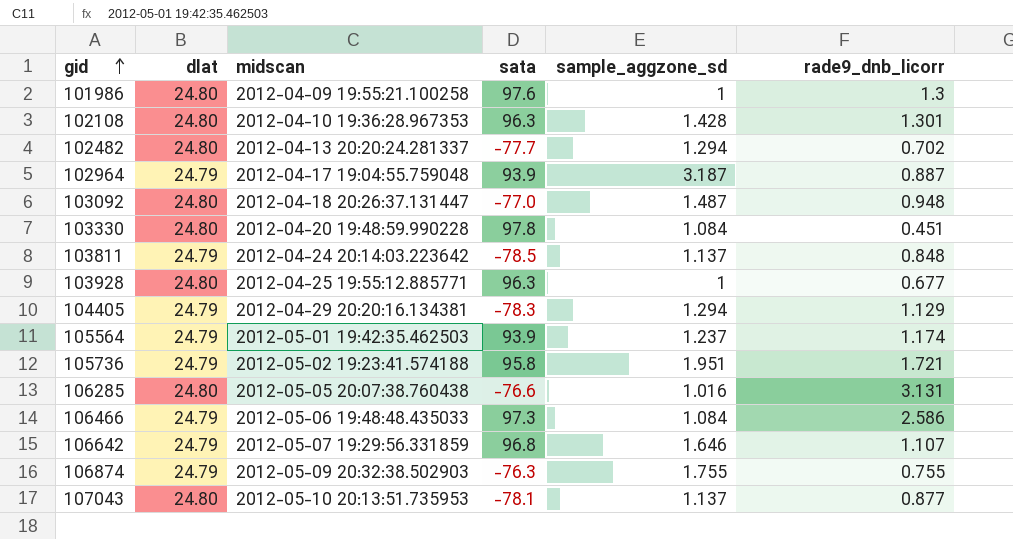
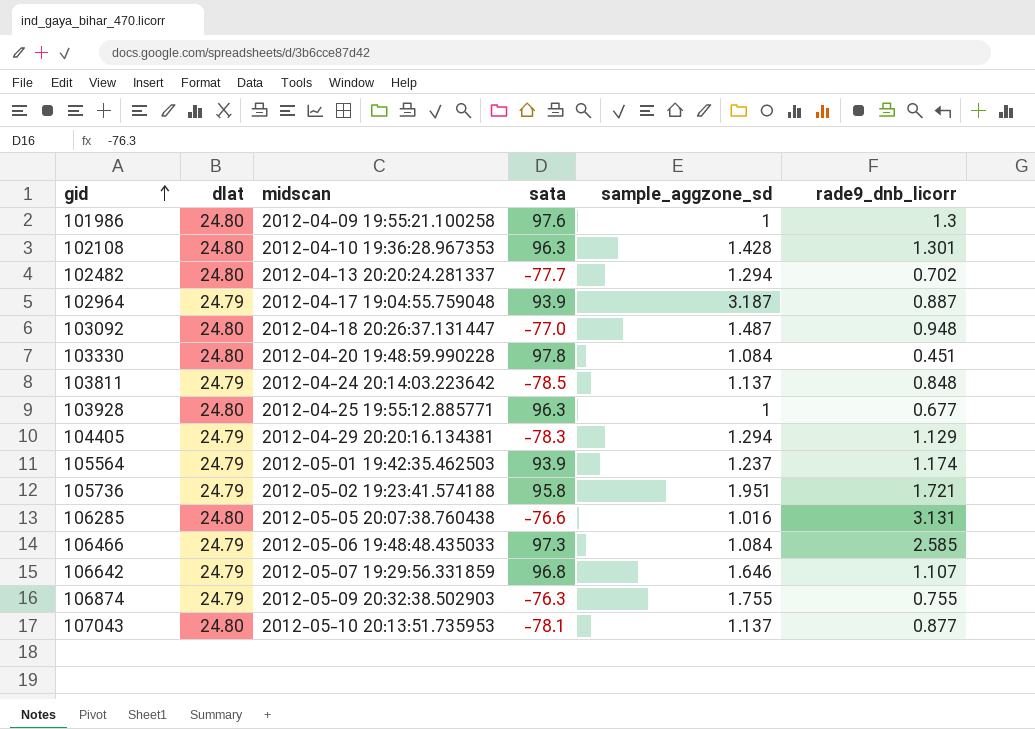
106466 | rade9_dnb_licorr: 2.586 -> 2.585

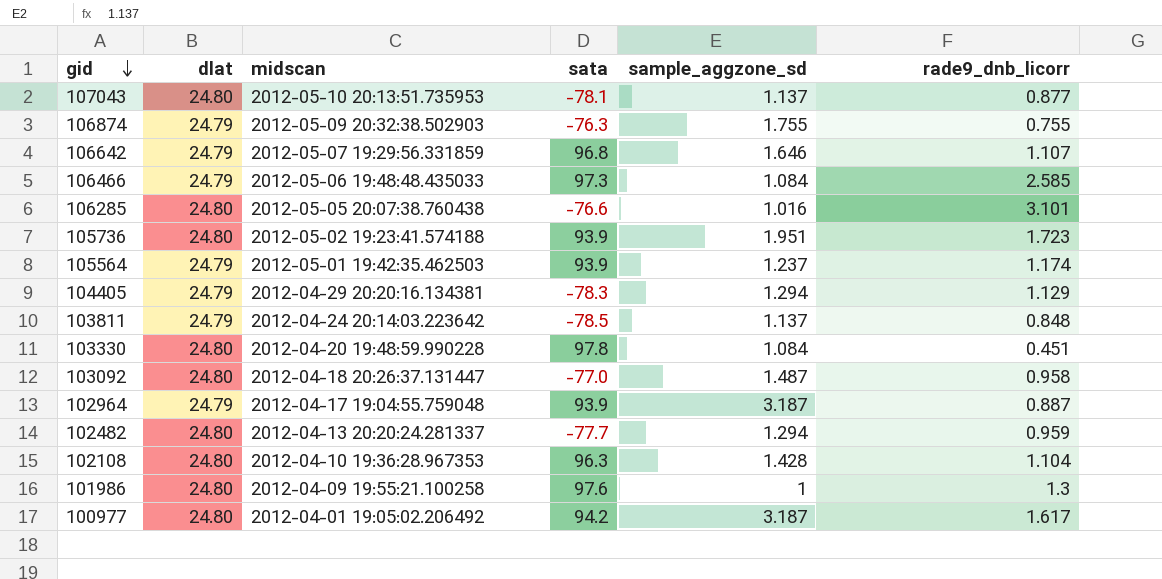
row order: gid ascending -> gid descending
row 103928: 24.80 | 2012-04-25 19:55:12.885771 | 96.3 | 1 | 0.677 -> none
106285 | rade9_dnb_licorr: 3.131 -> 3.101
105736 | dlat: 24.79 -> 24.80
105736 | sata: 95.8 -> 93.9
105736 | rade9_dnb_licorr: 1.721 -> 1.723
103092 | rade9_dnb_licorr: 0.948 -> 0.958
102482 | rade9_dnb_licorr: 0.702 -> 0.959
102108 | rade9_dnb_licorr: 1.301 -> 1.104
row 100977: none -> 24.80 | 2012-04-01 19:05:02.206492 | 94.2 | 3.187 | 1.617

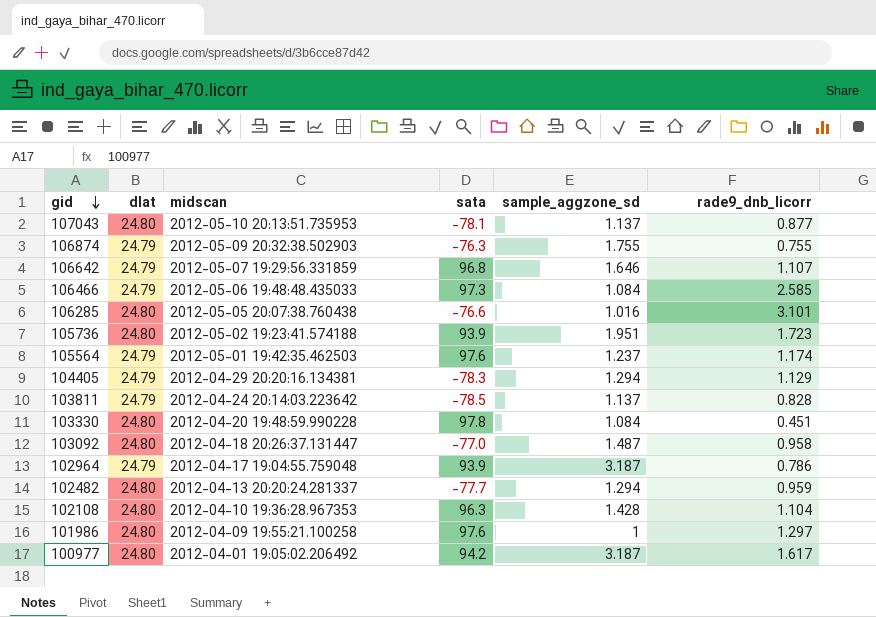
105564 | sata: 93.9 -> 97.6
103811 | rade9_dnb_licorr: 0.848 -> 0.828
102964 | rade9_dnb_licorr: 0.887 -> 0.786
101986 | rade9_dnb_licorr: 1.3 -> 1.297

